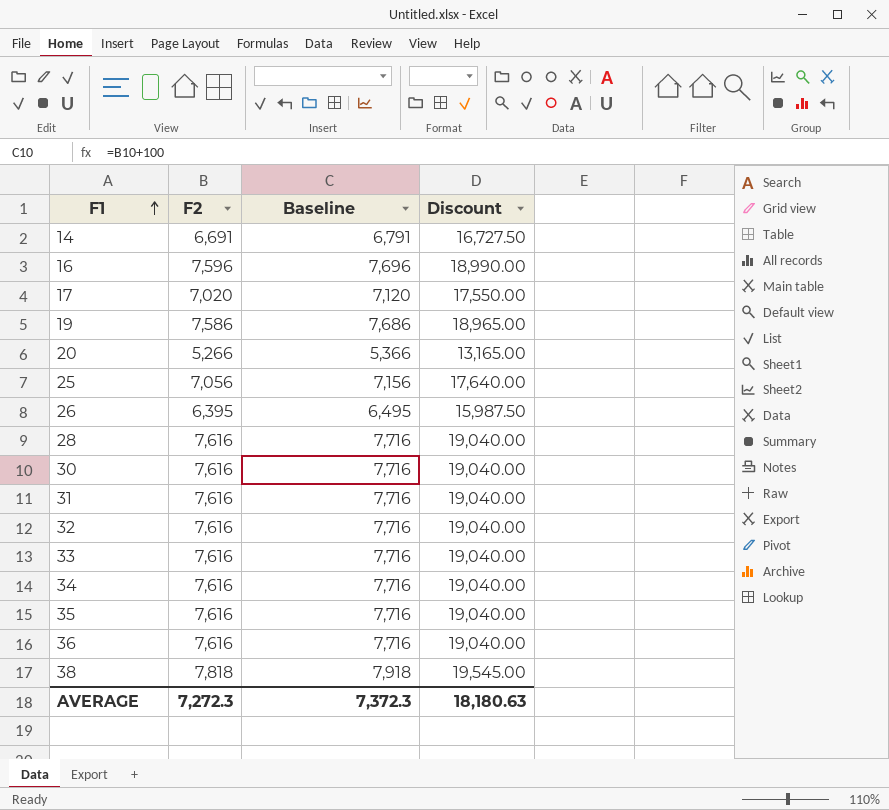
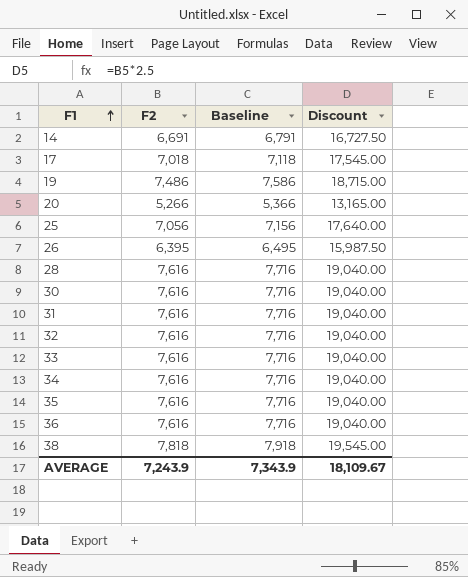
row 16: 7,596 | 7,696 | 18,990.00 -> none
17 | F2: 7,020 -> 7,018
17 | Baseline: 7,120 -> 7,118
17 | Discount: 17,550.00 -> 17,545.00
19 | F2: 7,586 -> 7,486
19 | Baseline: 7,686 -> 7,586
19 | Discount: 18,965.00 -> 18,715.00
AVERAGE | F2: 7,272.3 -> 7,243.9
AVERAGE | Baseline: 7,372.3 -> 7,343.9
AVERAGE | Discount: 18,180.63 -> 18,109.67

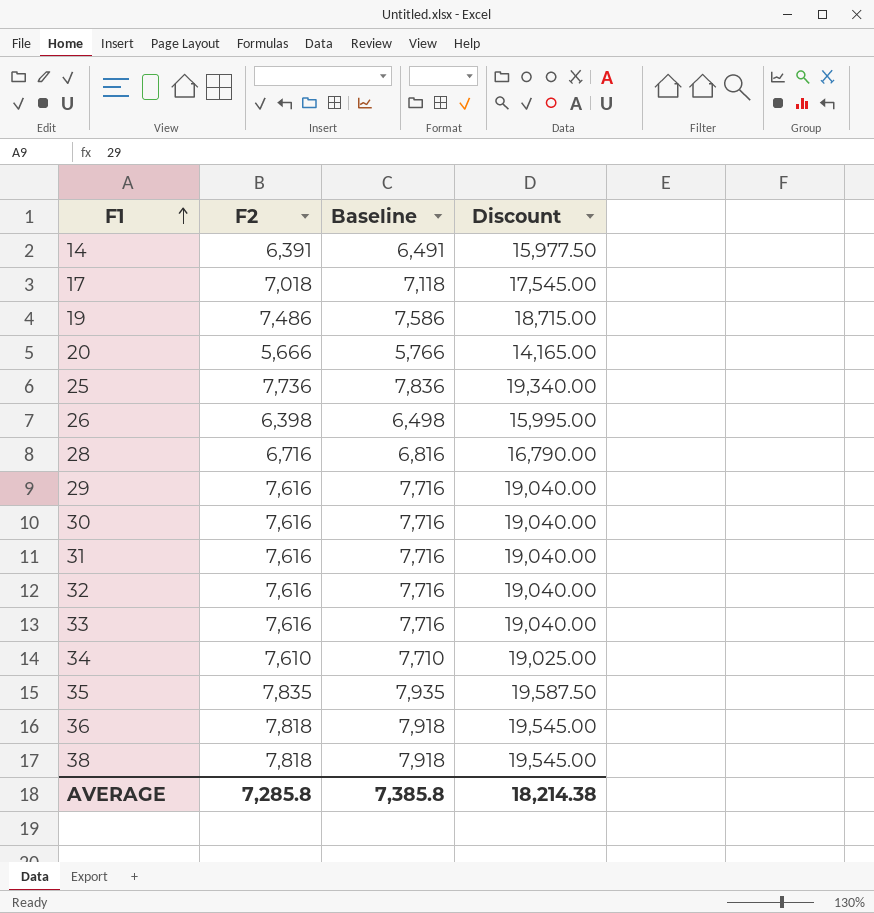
14 | F2: 6,691 -> 6,391
14 | Baseline: 6,791 -> 6,491
14 | Discount: 16,727.50 -> 15,977.50
20 | F2: 5,266 -> 5,666
20 | Baseline: 5,366 -> 5,766
20 | Discount: 13,165.00 -> 14,165.00
25 | F2: 7,056 -> 7,736
25 | Baseline: 7,156 -> 7,836
25 | Discount: 17,640.00 -> 19,340.00
26 | F2: 6,395 -> 6,398
26 | Baseline: 6,495 -> 6,498
26 | Discount: 15,987.50 -> 15,995.00
28 | F2: 7,616 -> 6,716
28 | Baseline: 7,716 -> 6,816
28 | Discount: 19,040.00 -> 16,790.00
row 29: none -> 7,616 | 7,716 | 19,040.00
34 | F2: 7,616 -> 7,610
34 | Baseline: 7,716 -> 7,710
34 | Discount: 19,040.00 -> 19,025.00
35 | F2: 7,616 -> 7,835
35 | Baseline: 7,716 -> 7,935
35 | Discount: 19,040.00 -> 19,587.50
36 | F2: 7,616 -> 7,818
36 | Baseline: 7,716 -> 7,918
36 | Discount: 19,040.00 -> 19,545.00
AVERAGE | F2: 7,243.9 -> 7,285.8
AVERAGE | Baseline: 7,343.9 -> 7,385.8
AVERAGE | Discount: 18,109.67 -> 18,214.38

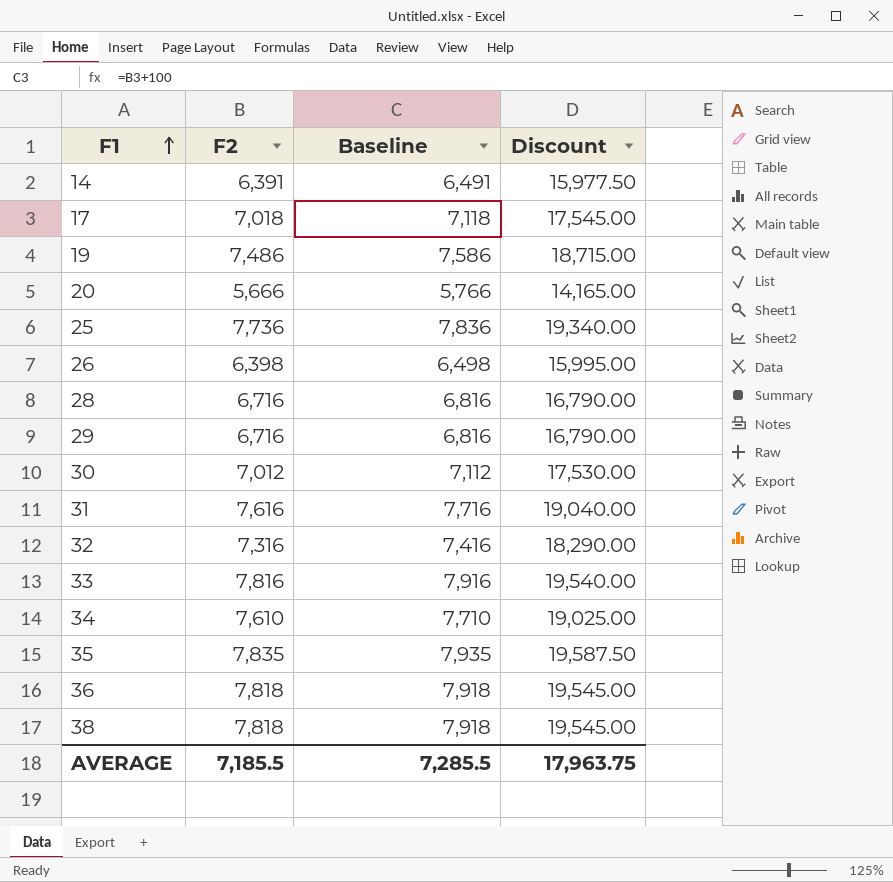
29 | F2: 7,616 -> 6,716
29 | Baseline: 7,716 -> 6,816
29 | Discount: 19,040.00 -> 16,790.00
30 | F2: 7,616 -> 7,012
30 | Baseline: 7,716 -> 7,112
30 | Discount: 19,040.00 -> 17,530.00
32 | F2: 7,616 -> 7,316
32 | Baseline: 7,716 -> 7,416
32 | Discount: 19,040.00 -> 18,290.00
33 | F2: 7,616 -> 7,816
33 | Baseline: 7,716 -> 7,916
33 | Discount: 19,040.00 -> 19,540.00
AVERAGE | F2: 7,285.8 -> 7,185.5
AVERAGE | Baseline: 7,385.8 -> 7,285.5
AVERAGE | Discount: 18,214.38 -> 17,963.75

